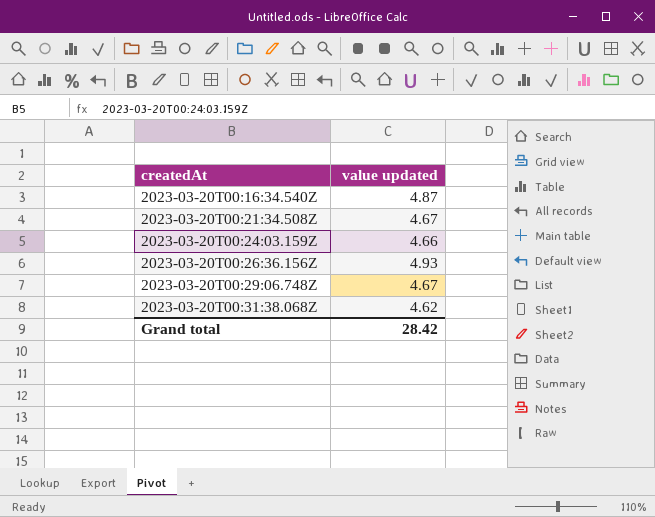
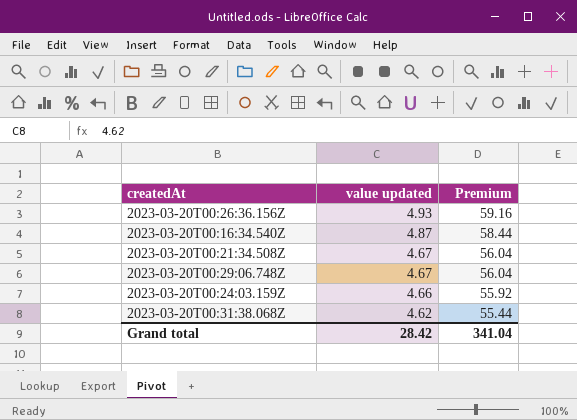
row order: createdAt ascending -> value updated descending
column Premium | formula: none -> [value updated] * 12

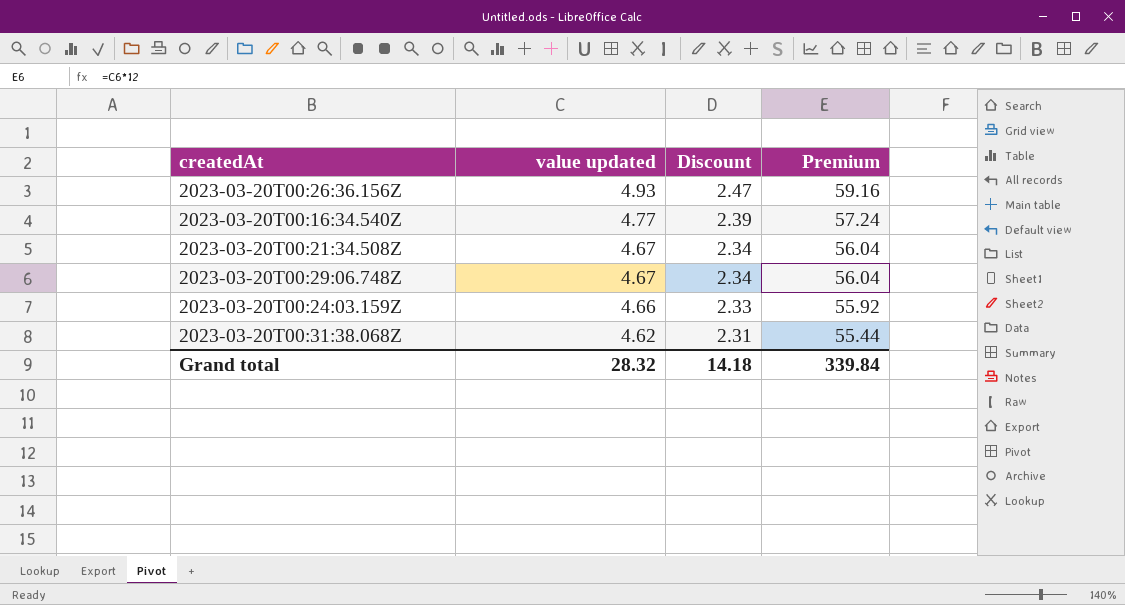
column Discount | formula: none -> [value updated] * 0.5
2023-03-20T00:16:34.540Z | value updated: 4.87 -> 4.77
2023-03-20T00:16:34.540Z | Premium: 58.44 -> 57.24
Grand total | value updated: 28.42 -> 28.32
Grand total | Premium: 341.04 -> 339.84

